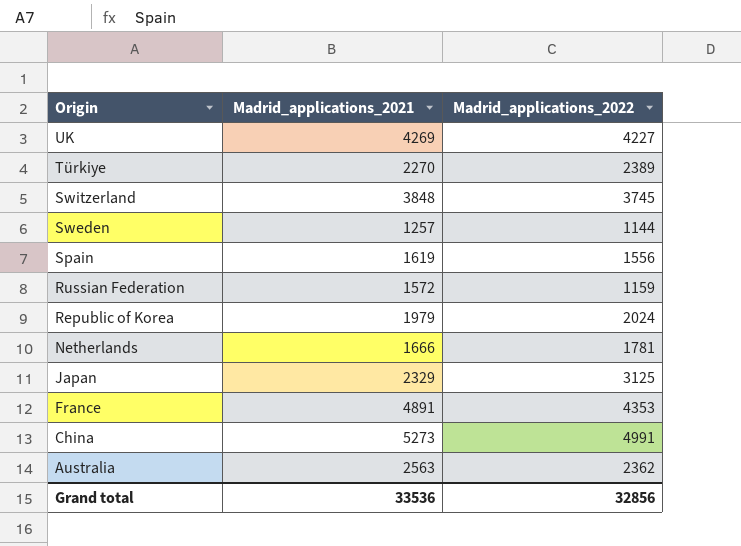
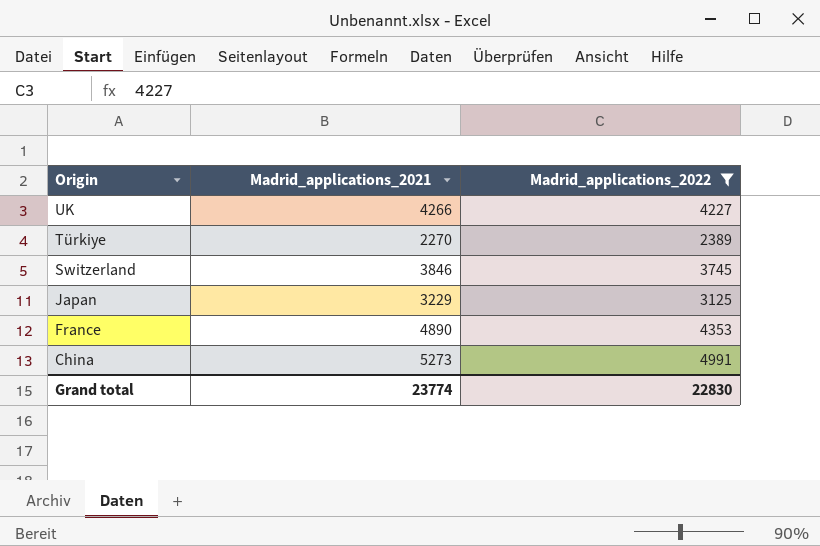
filter: none -> Madrid_applications_2022 >= 2389
UK | Madrid_applications_2021: 4269 -> 4266
Switzerland | Madrid_applications_2021: 3848 -> 3846
Japan | Madrid_applications_2021: 2329 -> 3229
France | Madrid_applications_2021: 4891 -> 4890
Grand total | Madrid_applications_2021: 33536 -> 23774
Grand total | Madrid_applications_2022: 32856 -> 22830

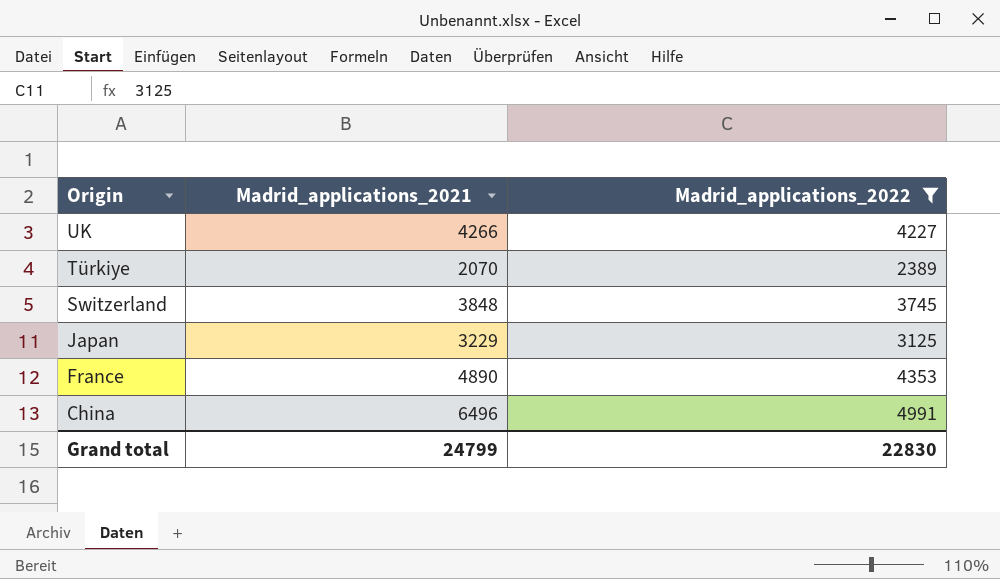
Türkiye | Madrid_applications_2021: 2270 -> 2070
Switzerland | Madrid_applications_2021: 3846 -> 3848
China | Madrid_applications_2021: 5273 -> 6496
Grand total | Madrid_applications_2021: 23774 -> 24799

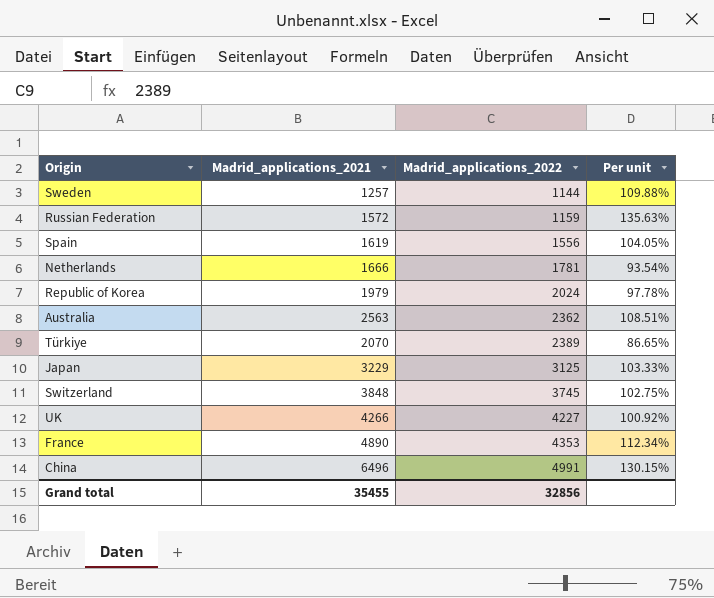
filter: Madrid_applications_2022 >= 2389 -> none
row order: Origin descending -> Madrid_applications_2022 ascending
column Per unit | formula: none -> [Madrid_applications_2021] / [Madrid_applications_2022]
Grand total | Madrid_applications_2021: 24799 -> 35455
Grand total | Madrid_applications_2022: 22830 -> 32856

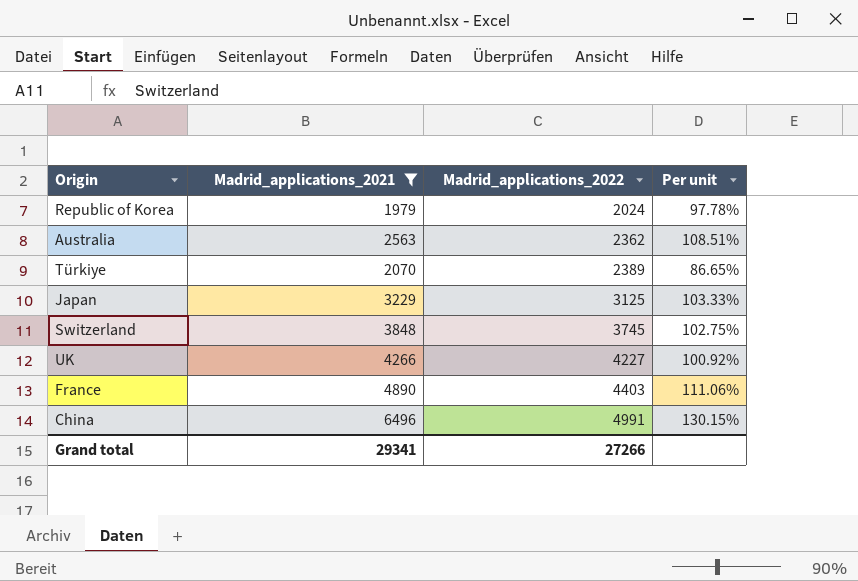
filter: none -> Madrid_applications_2021 >= 1979
France | Madrid_applications_2022: 4353 -> 4403
France | Per unit: 112.34% -> 111.06%
Grand total | Madrid_applications_2021: 35455 -> 29341
Grand total | Madrid_applications_2022: 32856 -> 27266

